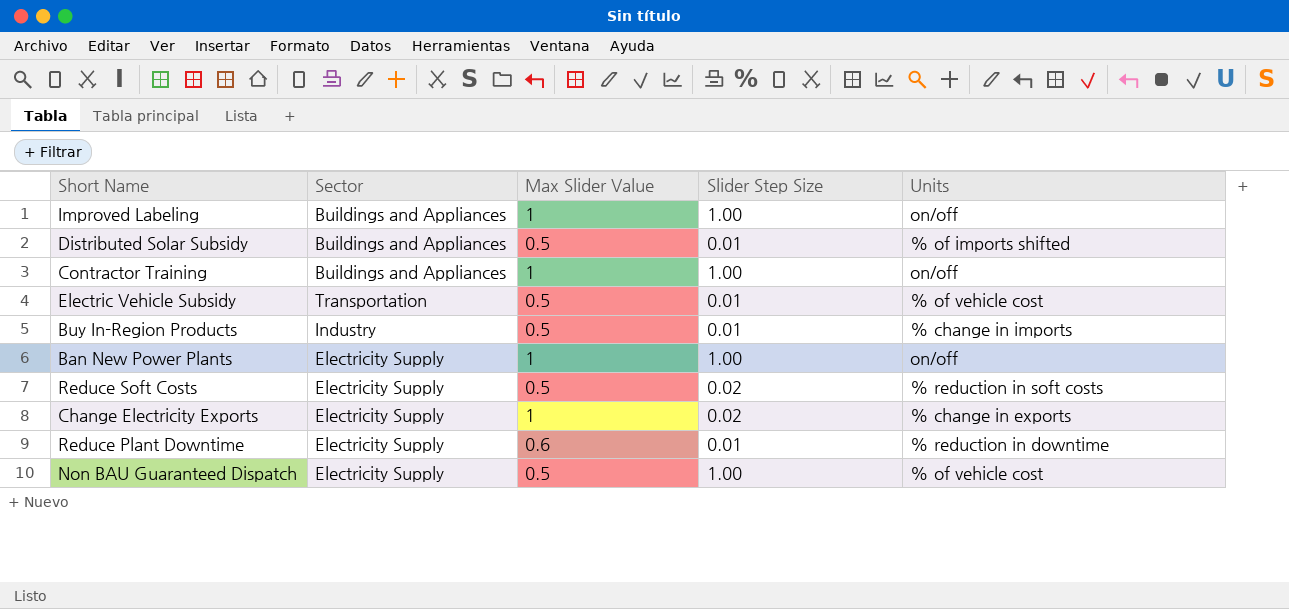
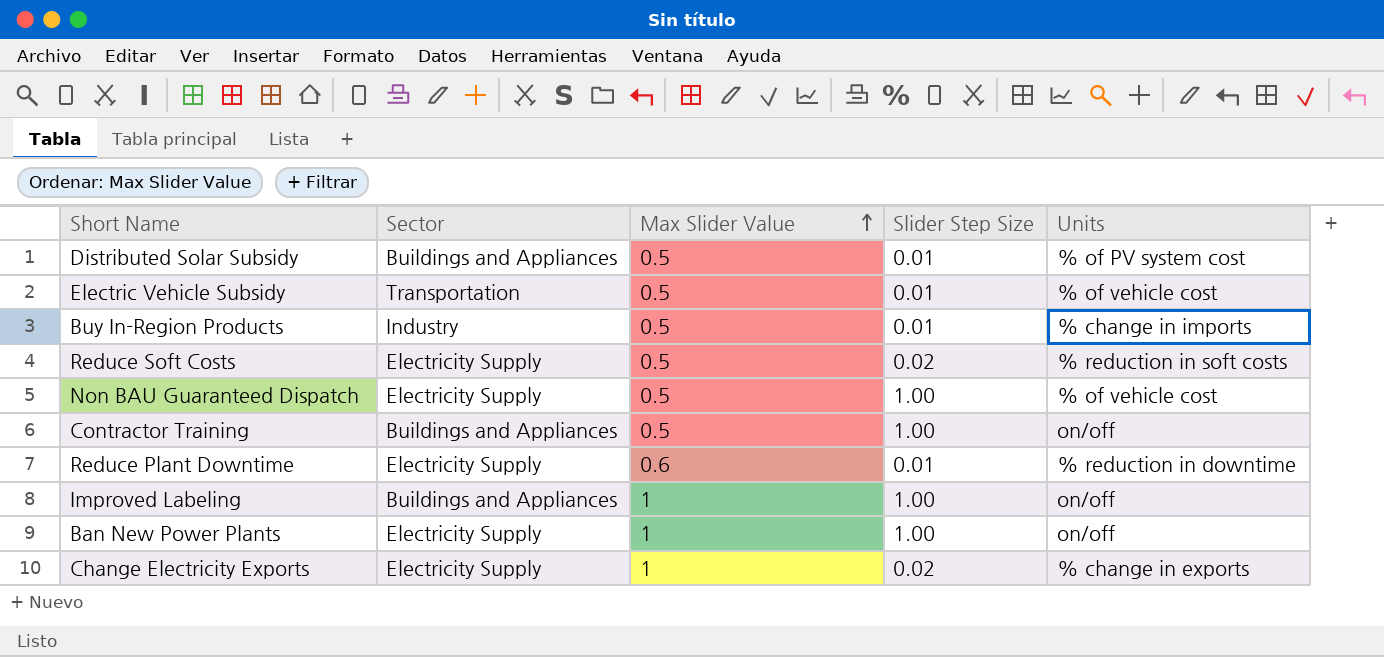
row order: none -> Max Slider Value ascending
Distributed Solar Subsidy | Units: % of imports shifted -> % of PV system cost
Contractor Training | Max Slider Value: 1 -> 0.5

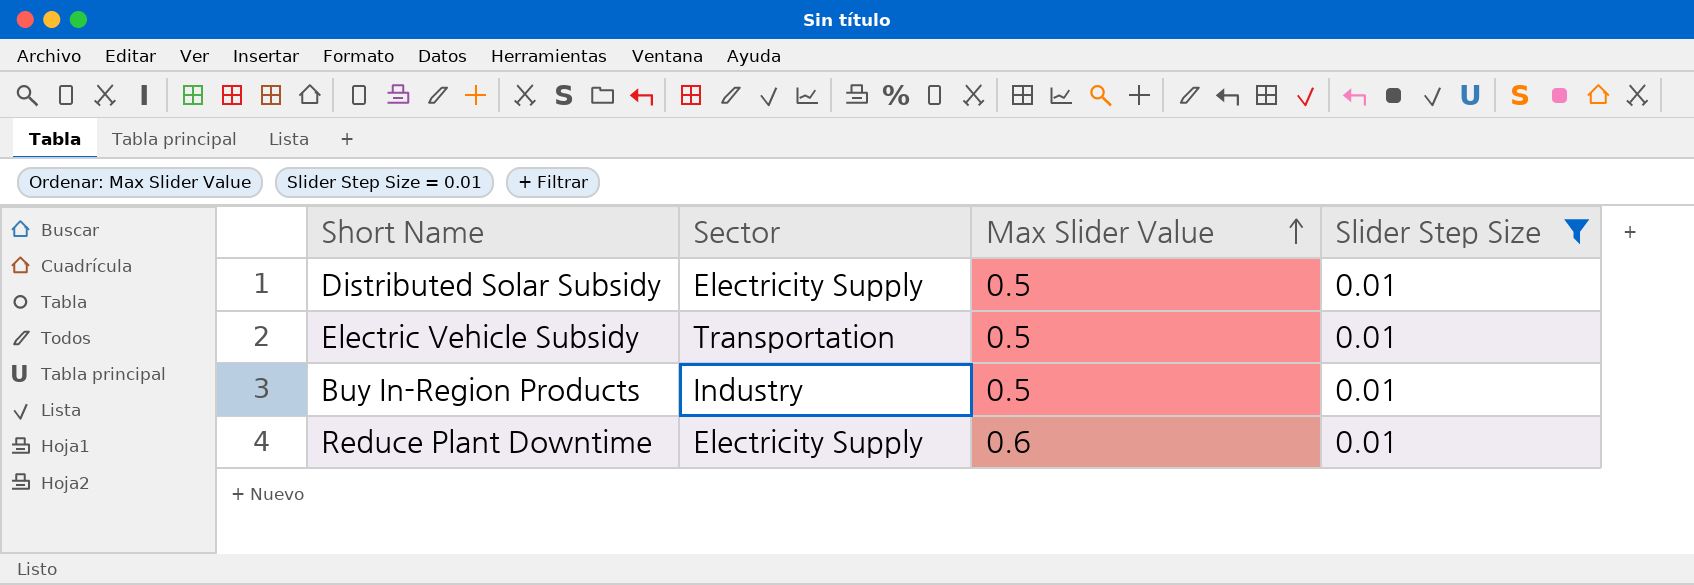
filter: none -> Slider Step Size = 0.01
column Units | position: 5 -> none
Distributed Solar Subsidy | Sector: Buildings and Appliances -> Electricity Supply

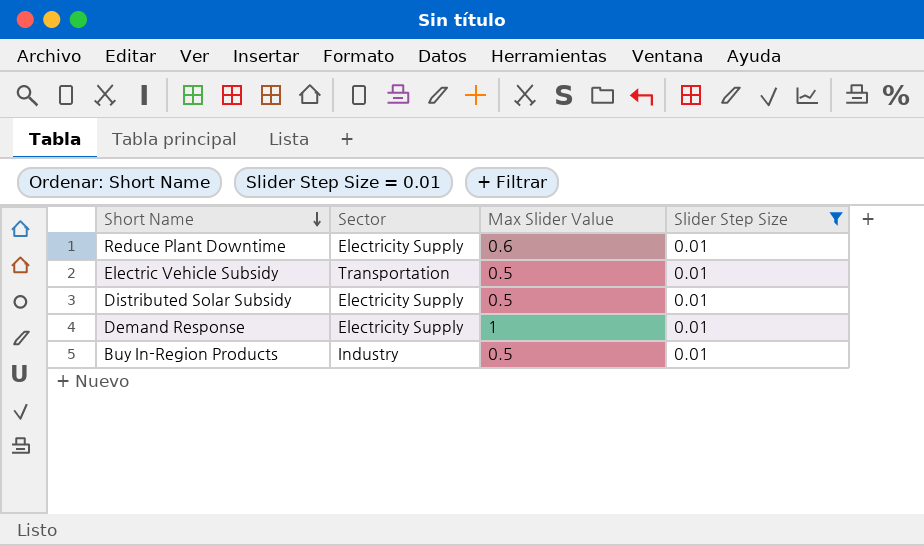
row order: Max Slider Value ascending -> Short Name descending
row Demand Response: none -> Electricity Supply | 1 | 0.01

